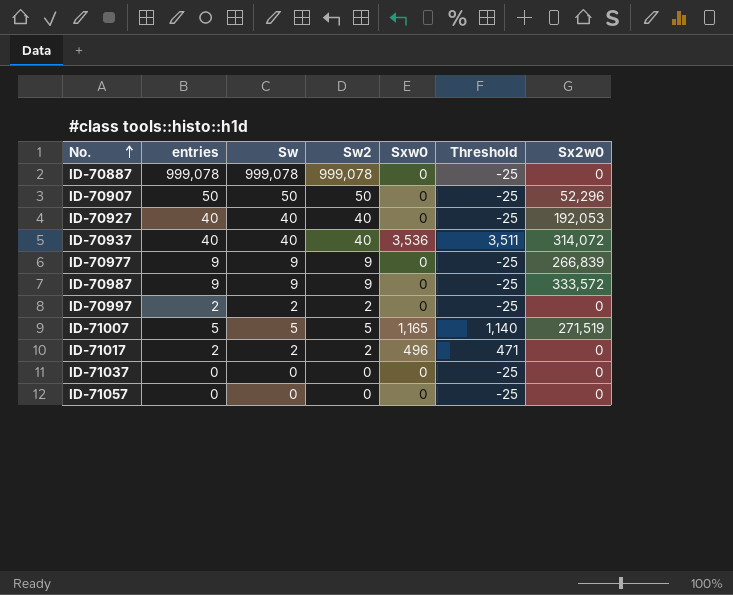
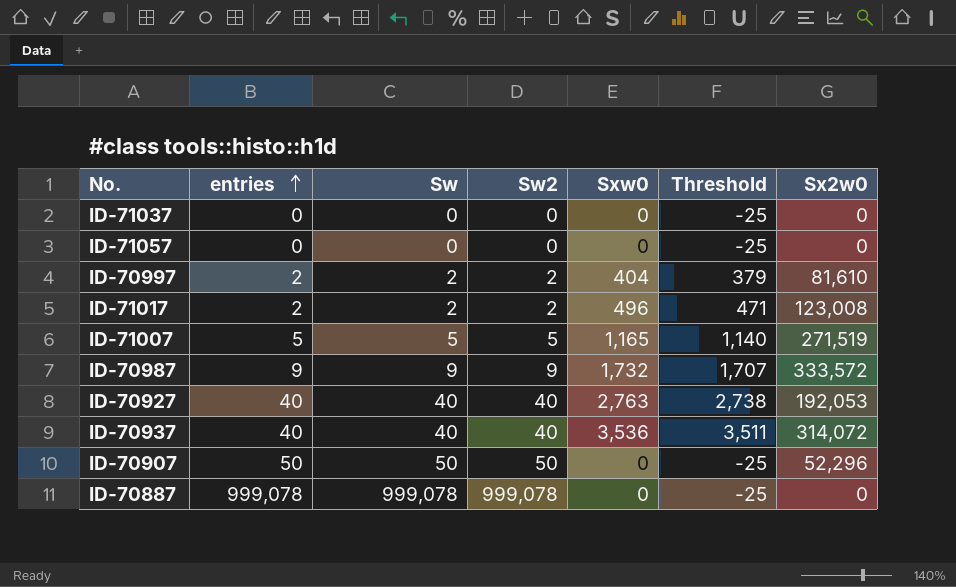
row order: No. ascending -> entries ascending
row ID-70977: 9 | 9 | 9 | 0 | -25 | 266,839 -> none
ID-70997 | Sxw0: 0 -> 404
ID-70997 | Threshold: -25 -> 379
ID-70997 | Sx2w0: 0 -> 81,610
ID-71017 | Sx2w0: 0 -> 123,008
ID-70987 | Sxw0: 0 -> 1,732
ID-70987 | Threshold: -25 -> 1,707
ID-70927 | Sxw0: 0 -> 2,763
ID-70927 | Threshold: -25 -> 2,738

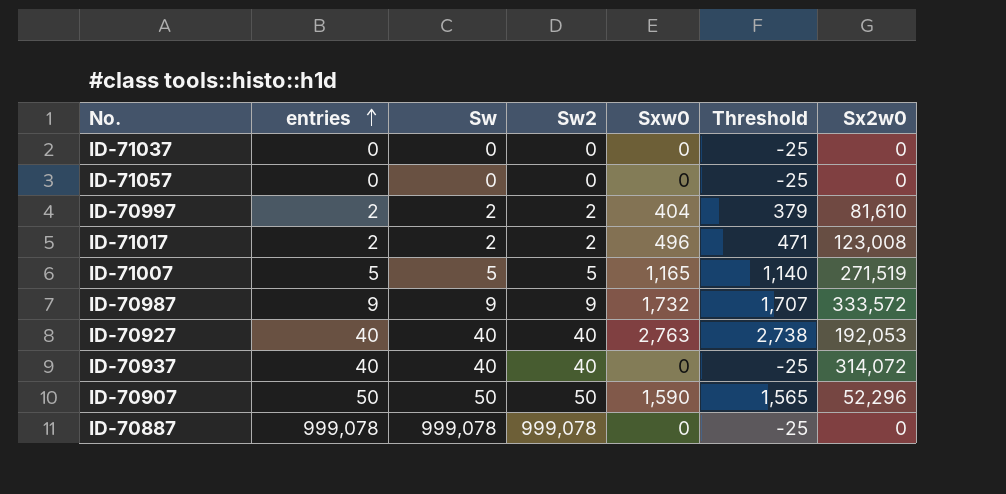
ID-70937 | Sxw0: 3,536 -> 0
ID-70937 | Threshold: 3,511 -> -25
ID-70907 | Sxw0: 0 -> 1,590
ID-70907 | Threshold: -25 -> 1,565

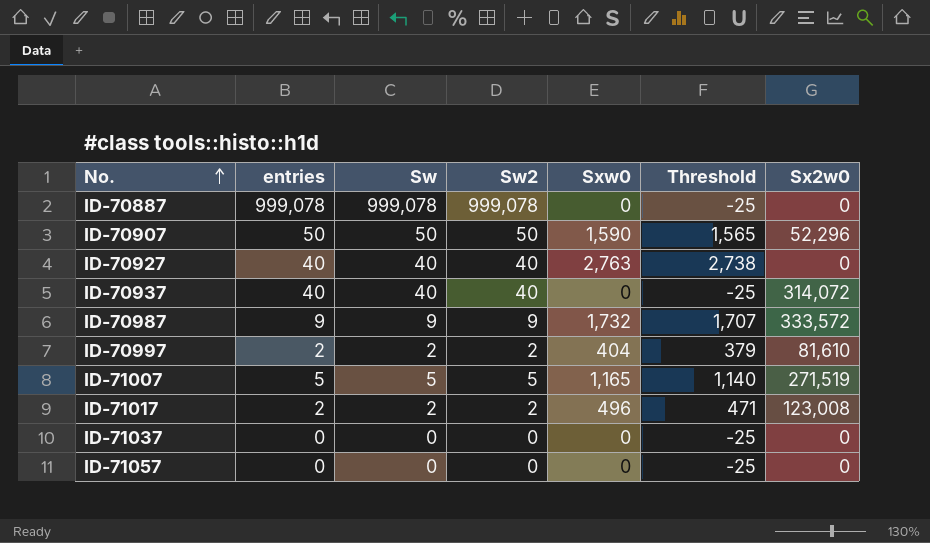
row order: entries ascending -> No. ascending
ID-70927 | Sx2w0: 192,053 -> 0

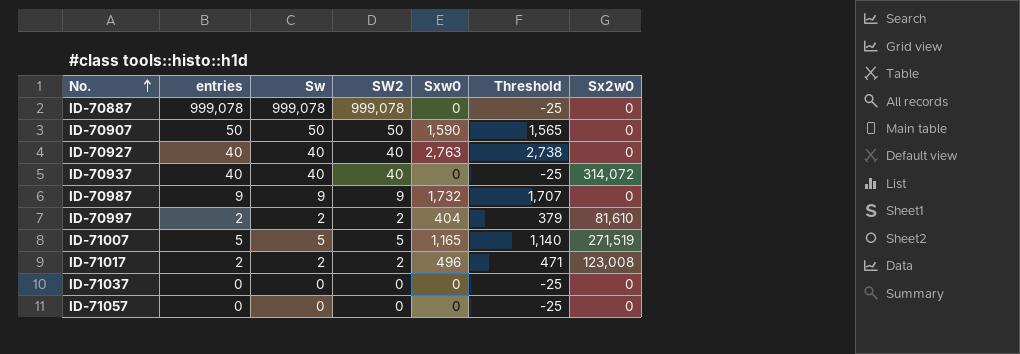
column name: Sw2 -> SW2
ID-70907 | Sx2w0: 52,296 -> 0
ID-70987 | Sx2w0: 333,572 -> 0

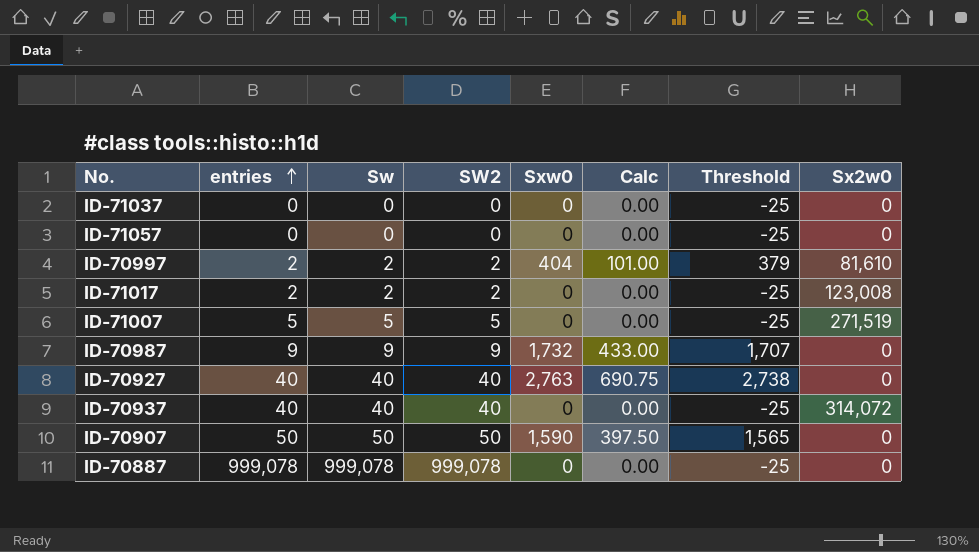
row order: No. ascending -> entries ascending
column Calc | formula: none -> [Sxw0] * 0.25
ID-71017 | Sxw0: 496 -> 0
ID-71017 | Threshold: 471 -> -25
ID-71007 | Sxw0: 1,165 -> 0
ID-71007 | Threshold: 1,140 -> -25

